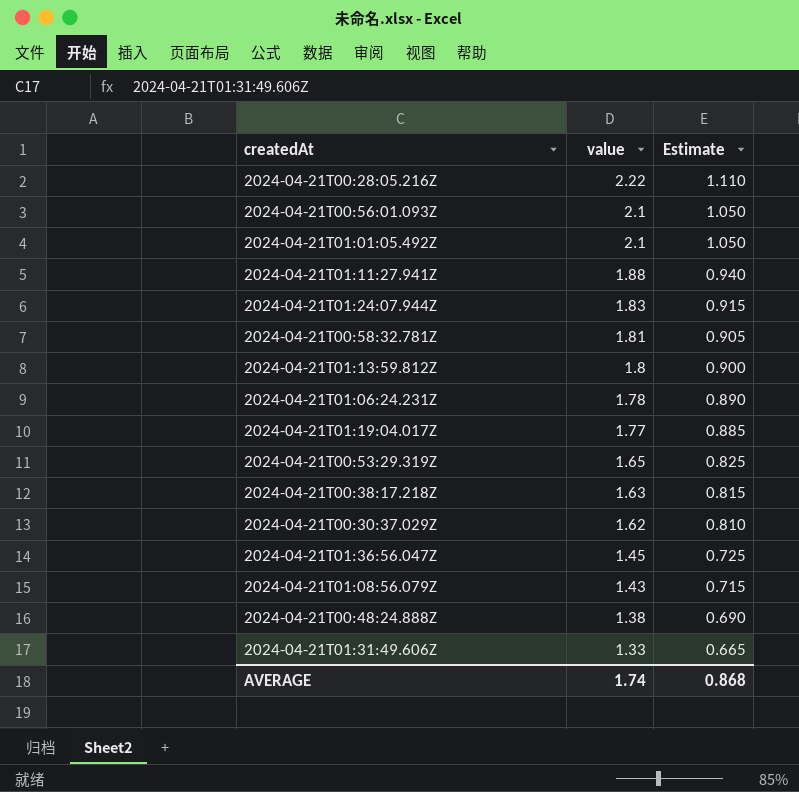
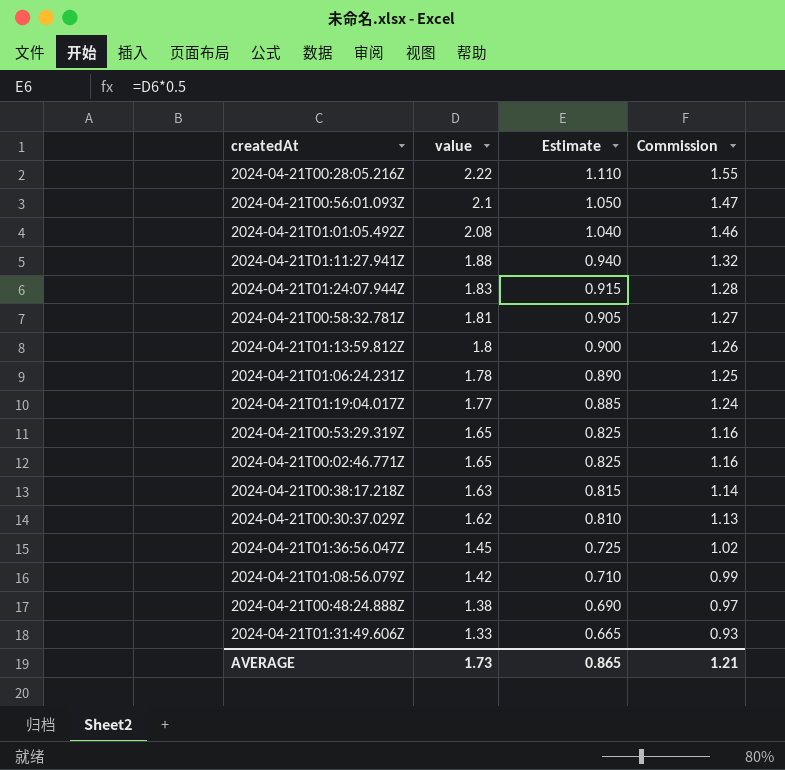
column Commission | formula: none -> [value] * 0.7
2024-04-21T01:01:05.492Z | value: 2.1 -> 2.08
2024-04-21T01:01:05.492Z | Estimate: 1.050 -> 1.040
row 2024-04-21T00:02:46.771Z: none -> 1.65 | 0.825 | 1.16
2024-04-21T01:08:56.079Z | value: 1.43 -> 1.42
2024-04-21T01:08:56.079Z | Estimate: 0.715 -> 0.710
AVERAGE | value: 1.74 -> 1.73
AVERAGE | Estimate: 0.868 -> 0.865

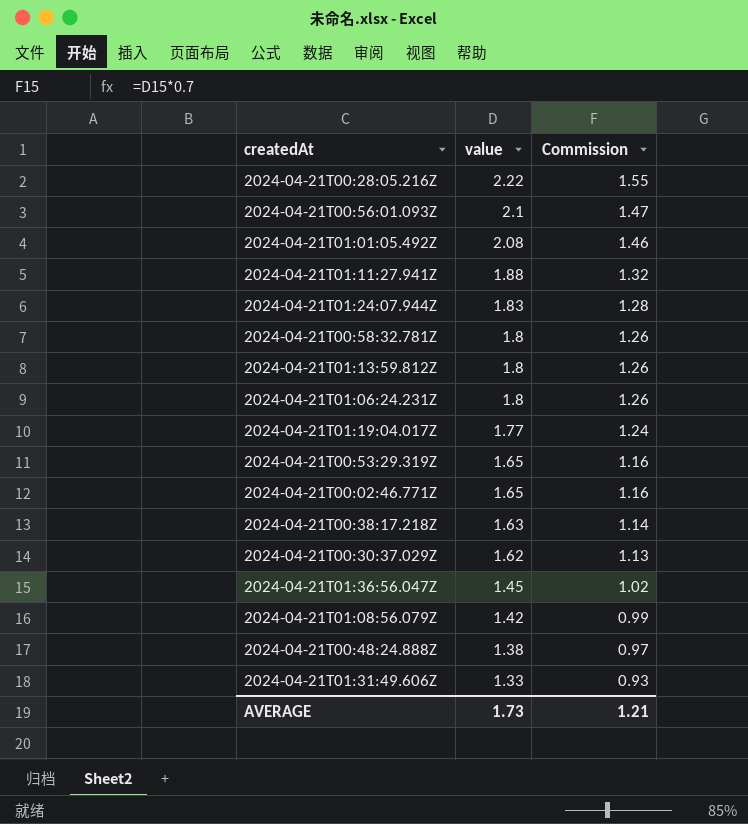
column Estimate | formula: [value] * 0.5 -> none
2024-04-21T00:58:32.781Z | value: 1.81 -> 1.8
2024-04-21T00:58:32.781Z | Commission: 1.27 -> 1.26
2024-04-21T01:06:24.231Z | value: 1.78 -> 1.8
2024-04-21T01:06:24.231Z | Commission: 1.25 -> 1.26

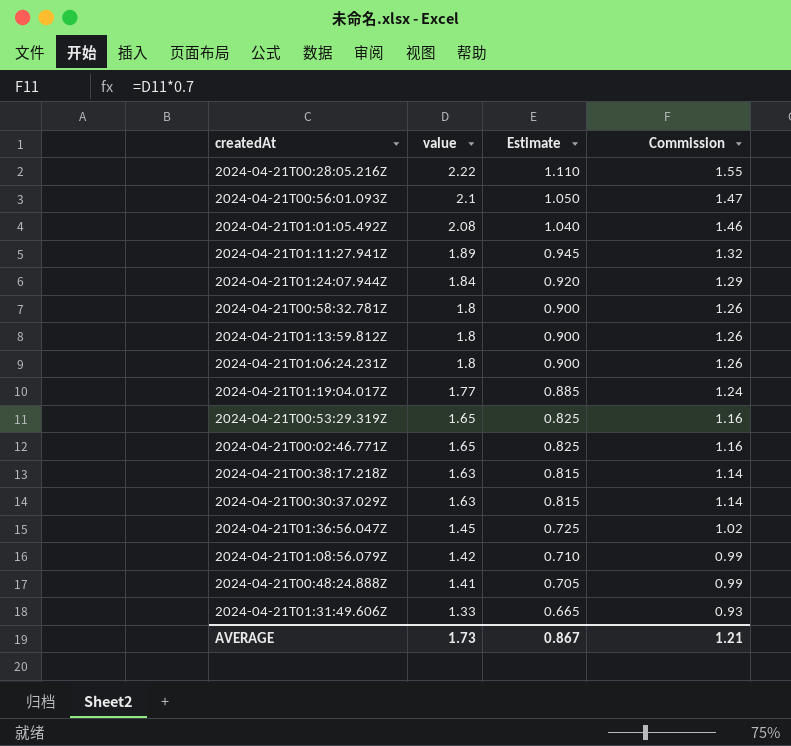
column Estimate | formula: none -> [value] * 0.5
2024-04-21T01:11:27.941Z | value: 1.88 -> 1.89
2024-04-21T01:24:07.944Z | value: 1.83 -> 1.84
2024-04-21T01:24:07.944Z | Commission: 1.28 -> 1.29
2024-04-21T00:30:37.029Z | value: 1.62 -> 1.63
2024-04-21T00:30:37.029Z | Commission: 1.13 -> 1.14
2024-04-21T00:48:24.888Z | value: 1.38 -> 1.41
2024-04-21T00:48:24.888Z | Commission: 0.97 -> 0.99

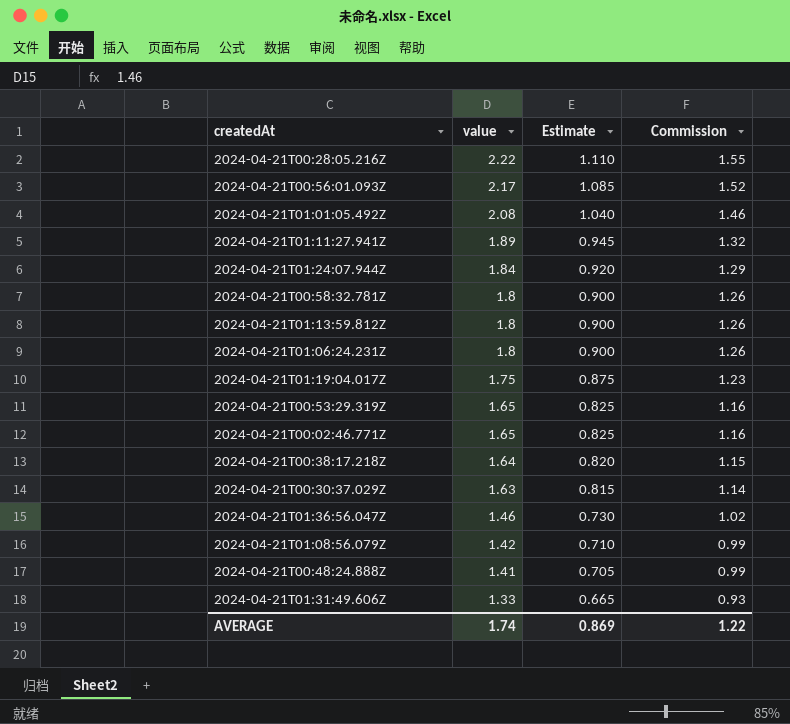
2024-04-21T00:56:01.093Z | value: 2.1 -> 2.17
2024-04-21T00:56:01.093Z | Estimate: 1.050 -> 1.085
2024-04-21T00:56:01.093Z | Commission: 1.47 -> 1.52
2024-04-21T01:19:04.017Z | value: 1.77 -> 1.75
2024-04-21T01:19:04.017Z | Estimate: 0.885 -> 0.875
2024-04-21T01:19:04.017Z | Commission: 1.24 -> 1.23
2024-04-21T00:38:17.218Z | value: 1.63 -> 1.64
2024-04-21T00:38:17.218Z | Estimate: 0.815 -> 0.820
2024-04-21T00:38:17.218Z | Commission: 1.14 -> 1.15
2024-04-21T01:36:56.047Z | value: 1.45 -> 1.46
2024-04-21T01:36:56.047Z | Estimate: 0.725 -> 0.730
AVERAGE | value: 1.73 -> 1.74
AVERAGE | Estimate: 0.867 -> 0.869
AVERAGE | Commission: 1.21 -> 1.22

